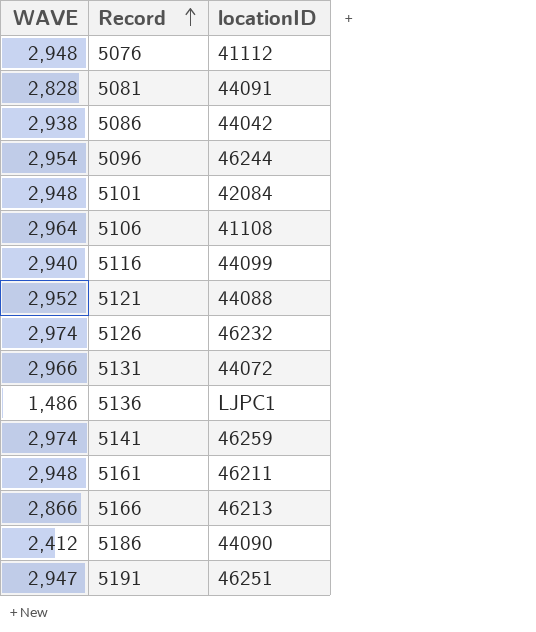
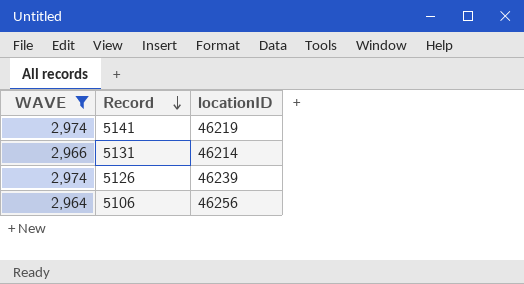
filter: none -> WAVE >= 2,964
row order: Record ascending -> Record descending
5141 | locationID: 46259 -> 46219
5131 | locationID: 44072 -> 46214
5126 | locationID: 46232 -> 46239
5106 | locationID: 41108 -> 46256

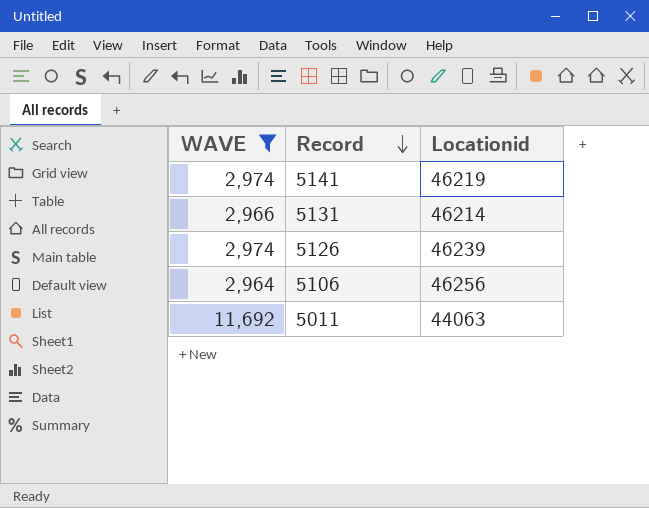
column name: locationID -> Locationid
row 5011: none -> 11,692 | 44063

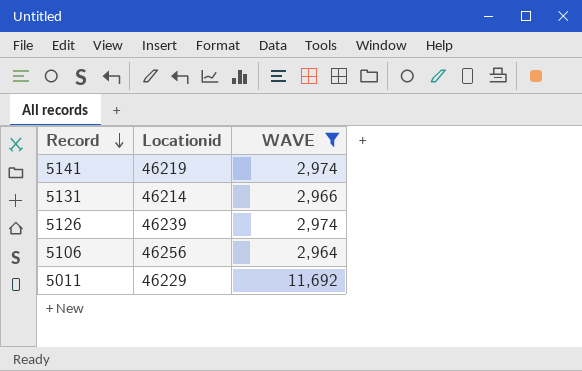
column WAVE | position: 1 -> 3
5011 | Locationid: 44063 -> 46229

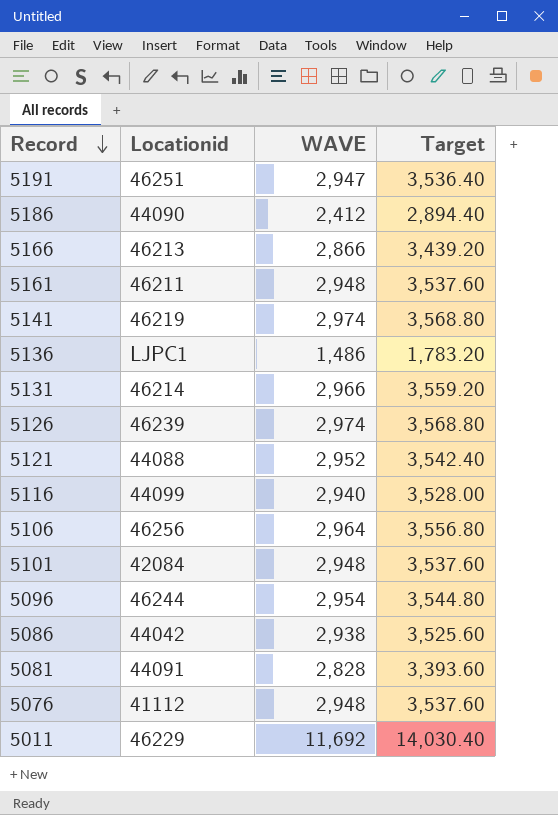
filter: WAVE >= 2,964 -> none
column Target | formula: none -> [WAVE] * 1.2

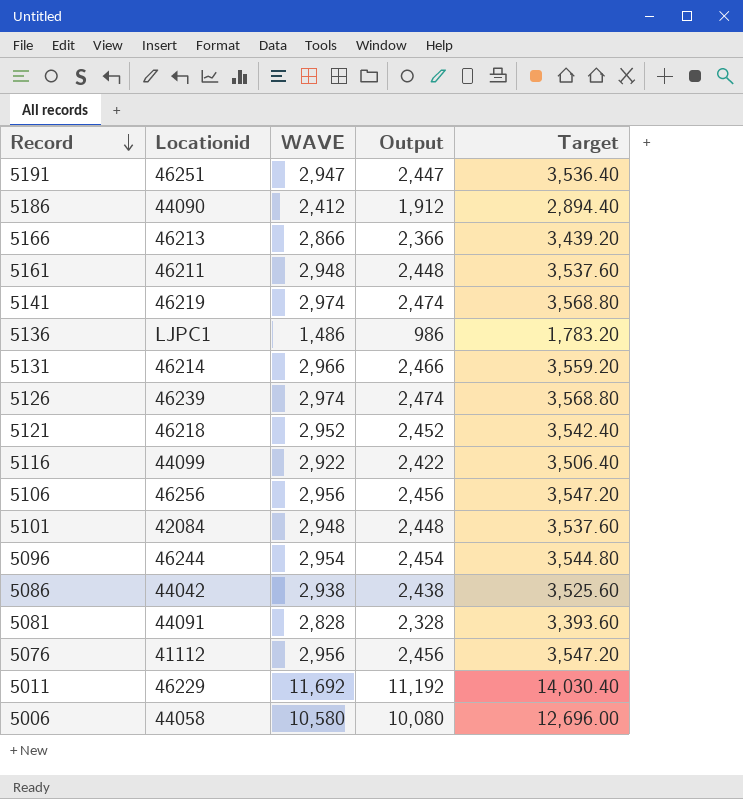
column Output | formula: none -> [WAVE] - 500
5121 | Locationid: 44088 -> 46218
5116 | WAVE: 2,940 -> 2,922
5116 | Target: 3,528.00 -> 3,506.40
5106 | WAVE: 2,964 -> 2,956
5106 | Target: 3,556.80 -> 3,547.20
5076 | WAVE: 2,948 -> 2,956
5076 | Target: 3,537.60 -> 3,547.20
row 5006: none -> 44058 | 10,580 | 10,080 | 12,696.00

